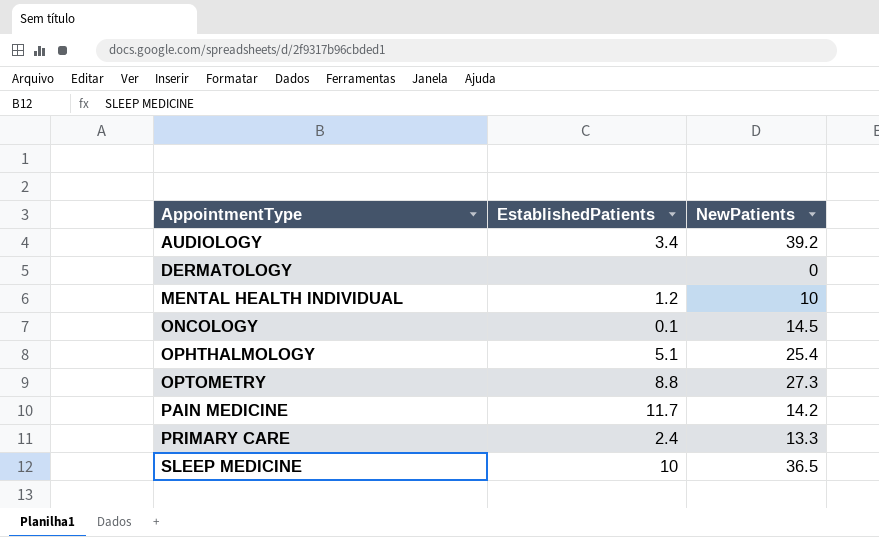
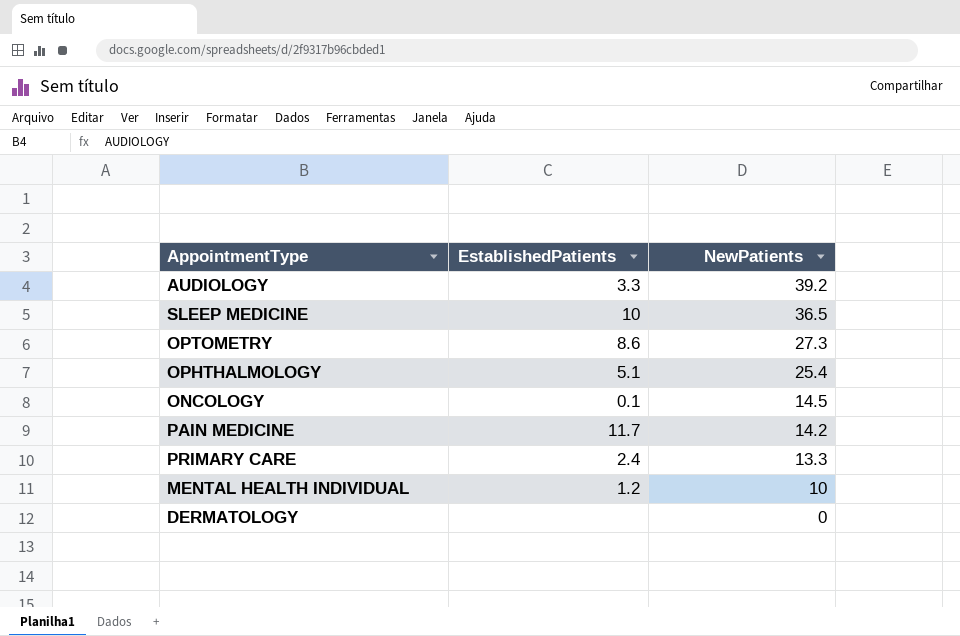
row order: AppointmentType ascending -> NewPatients descending
AUDIOLOGY | EstablishedPatients: 3.4 -> 3.3
OPTOMETRY | EstablishedPatients: 8.8 -> 8.6

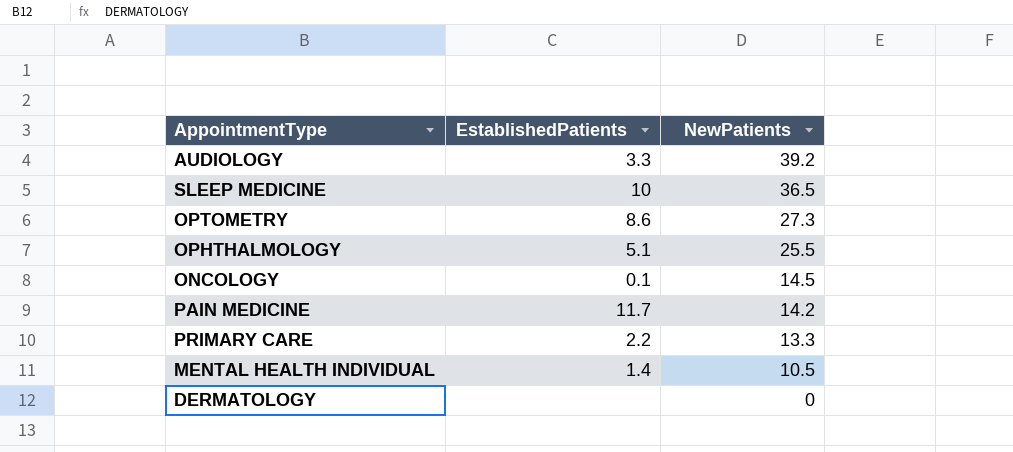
OPHTHALMOLOGY | NewPatients: 25.4 -> 25.5
PRIMARY CARE | EstablishedPatients: 2.4 -> 2.2
MENTAL HEALTH INDIVIDUAL | EstablishedPatients: 1.2 -> 1.4
MENTAL HEALTH INDIVIDUAL | NewPatients: 10 -> 10.5

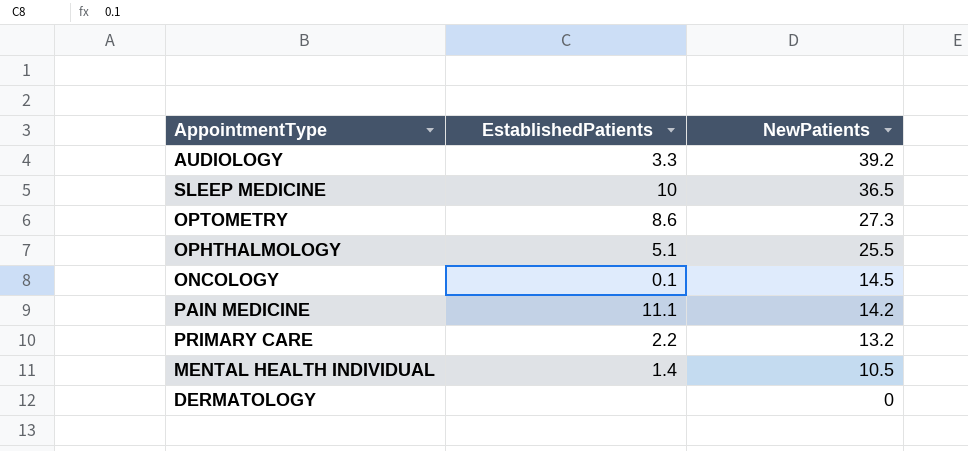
PAIN MEDICINE | EstablishedPatients: 11.7 -> 11.1
PRIMARY CARE | NewPatients: 13.3 -> 13.2

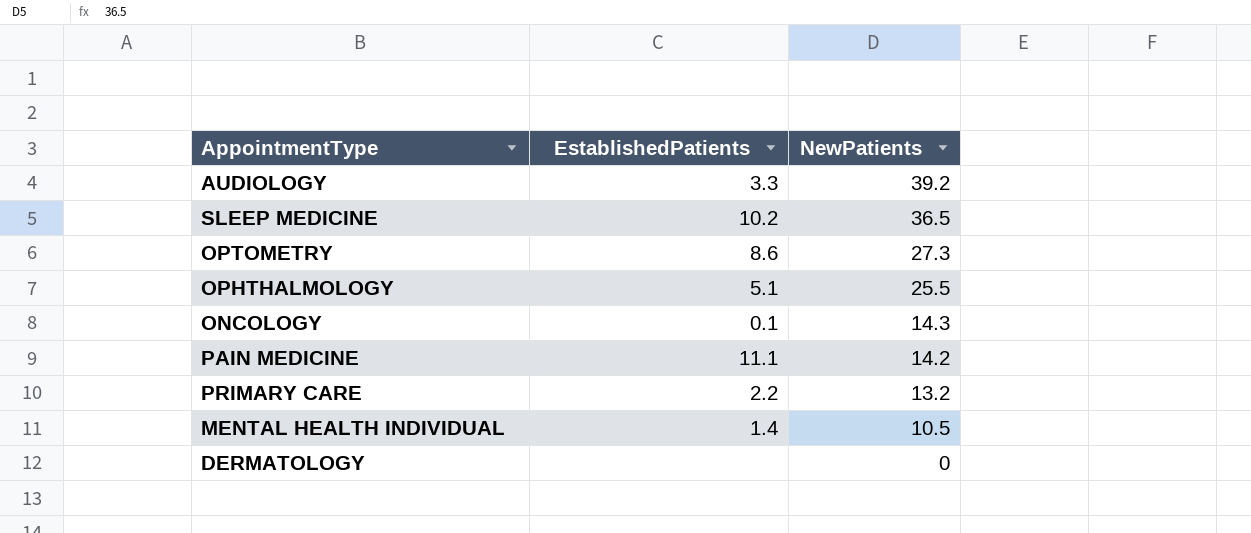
SLEEP MEDICINE | EstablishedPatients: 10 -> 10.2
ONCOLOGY | NewPatients: 14.5 -> 14.3

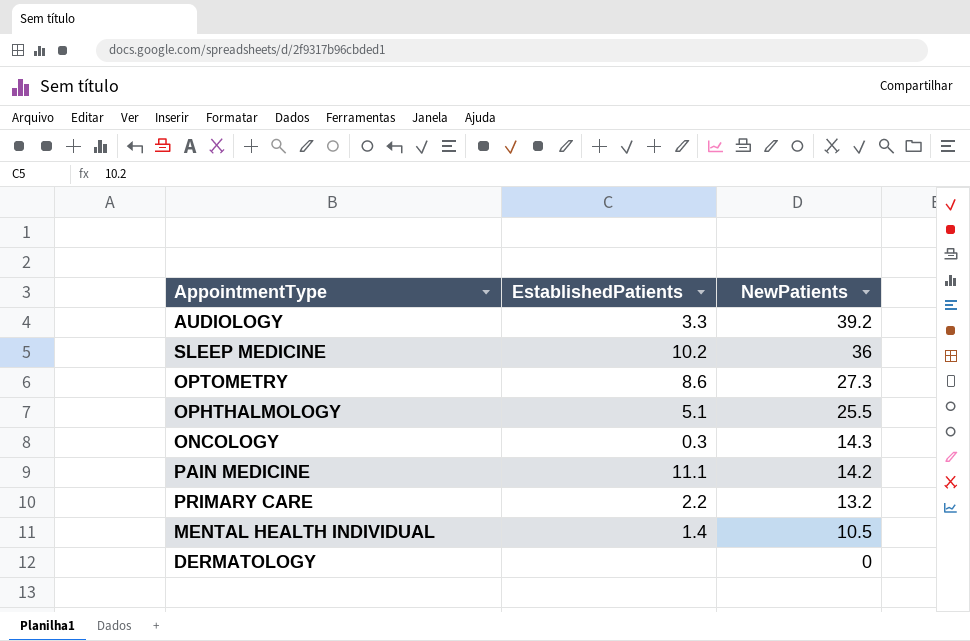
SLEEP MEDICINE | NewPatients: 36.5 -> 36
ONCOLOGY | EstablishedPatients: 0.1 -> 0.3

